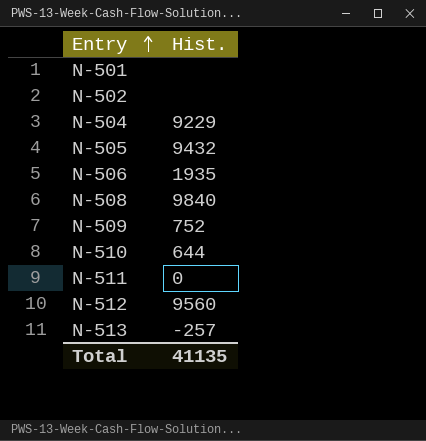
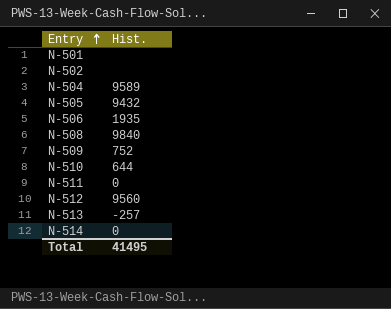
N-504 | Hist.: 9229 -> 9589
row N-514: none -> 0
Total | Hist.: 41135 -> 41495

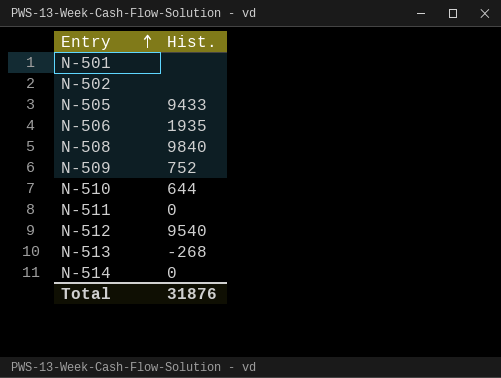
row N-504: 9589 -> none
N-505 | Hist.: 9432 -> 9433
N-512 | Hist.: 9560 -> 9540
N-513 | Hist.: -257 -> -268
Total | Hist.: 41495 -> 31876

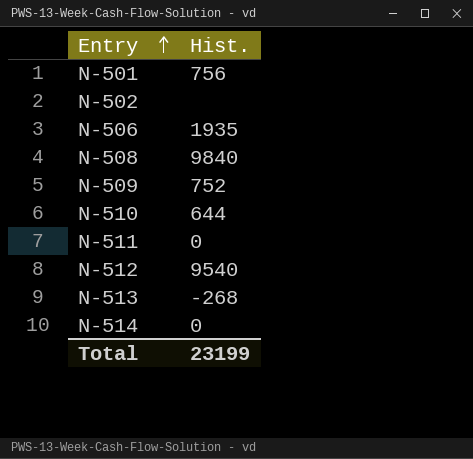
row N-505: 9433 -> none
N-501 | Hist.: none -> 756
Total | Hist.: 31876 -> 23199

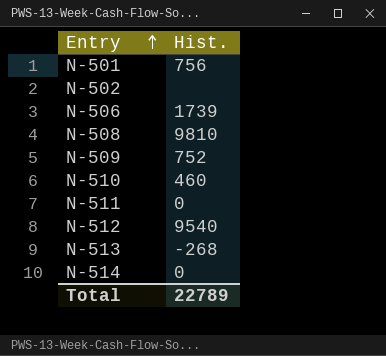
N-506 | Hist.: 1935 -> 1739
N-508 | Hist.: 9840 -> 9810
N-510 | Hist.: 644 -> 460
Total | Hist.: 23199 -> 22789

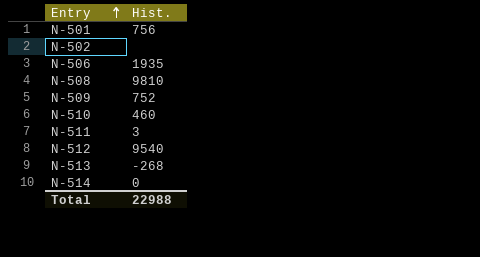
N-506 | Hist.: 1739 -> 1935
N-511 | Hist.: 0 -> 3
Total | Hist.: 22789 -> 22988

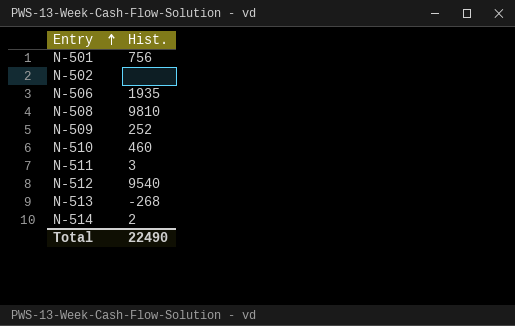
N-509 | Hist.: 752 -> 252
N-514 | Hist.: 0 -> 2
Total | Hist.: 22988 -> 22490

